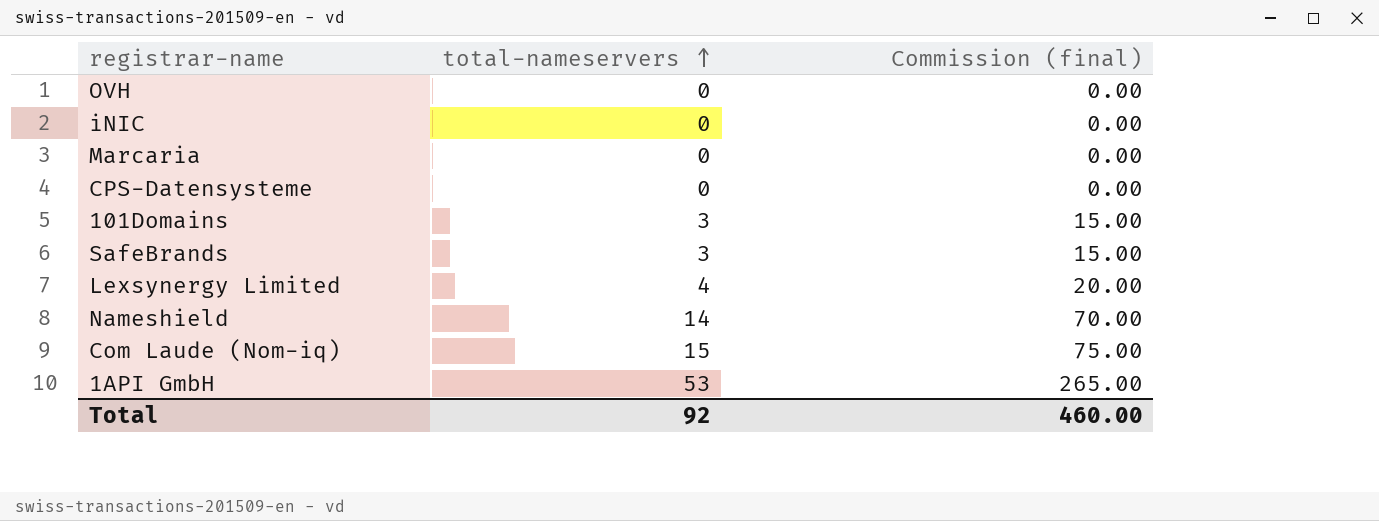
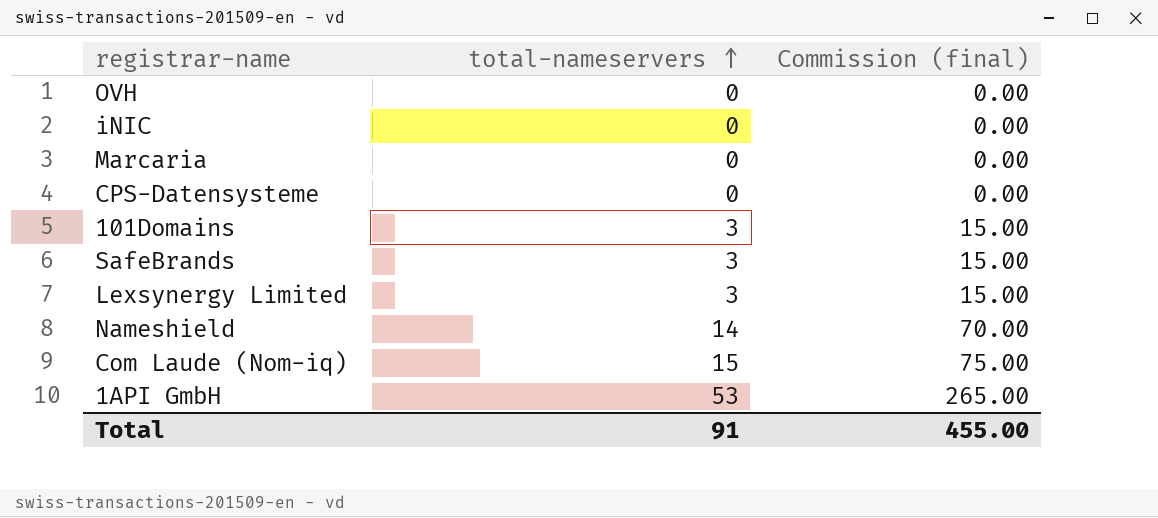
Lexsynergy Limited | total-nameservers: 4 -> 3
Lexsynergy Limited | Commission (final): 20.00 -> 15.00
Total | total-nameservers: 92 -> 91
Total | Commission (final): 460.00 -> 455.00

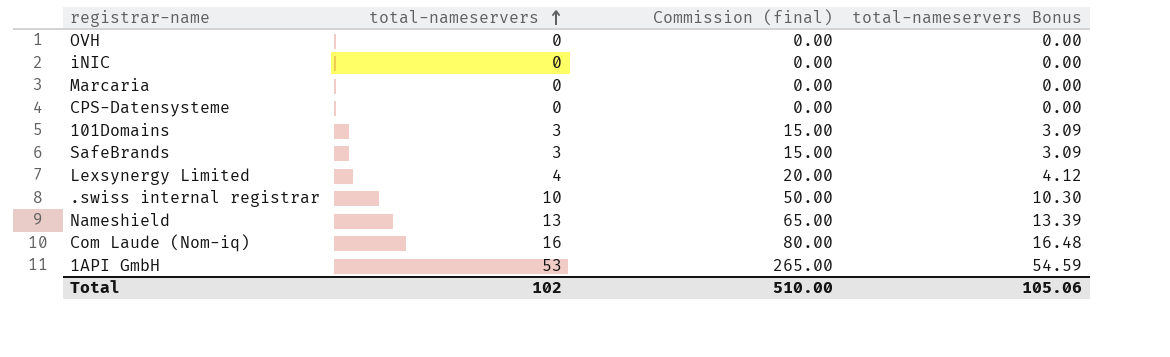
column total-nameservers Bonus | formula: none -> [total-nameservers] * 1.03
Lexsynergy Limited | total-nameservers: 3 -> 4
Lexsynergy Limited | Commission (final): 15.00 -> 20.00
row .swiss internal registrar: none -> 10 | 50.00 | 10.30
Nameshield | total-nameservers: 14 -> 13
Nameshield | Commission (final): 70.00 -> 65.00
Com Laude (Nom-iq) | total-nameservers: 15 -> 16
Com Laude (Nom-iq) | Commission (final): 75.00 -> 80.00
Total | total-nameservers: 91 -> 102
Total | Commission (final): 455.00 -> 510.00

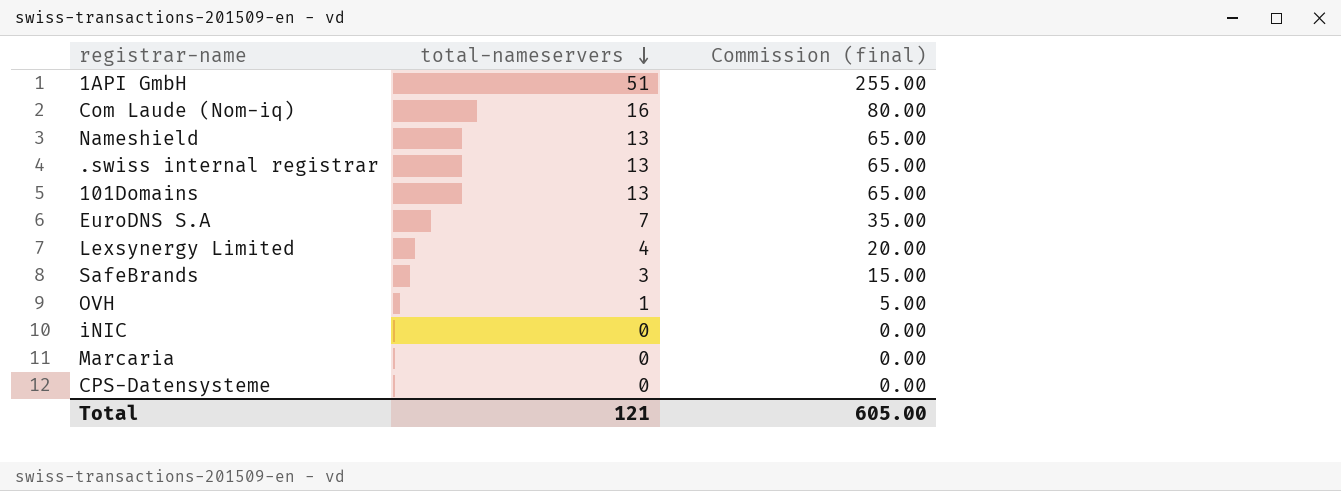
row order: total-nameservers ascending -> total-nameservers descending
column total-nameservers Bonus | formula: [total-nameservers] * 1.03 -> none
1API GmbH | total-nameservers: 53 -> 51
1API GmbH | Commission (final): 265.00 -> 255.00
.swiss internal registrar | total-nameservers: 10 -> 13
.swiss internal registrar | Commission (final): 50.00 -> 65.00
101Domains | total-nameservers: 3 -> 13
101Domains | Commission (final): 15.00 -> 65.00
row EuroDNS S.A: none -> 7 | 35.00
OVH | total-nameservers: 0 -> 1
OVH | Commission (final): 0.00 -> 5.00
Total | total-nameservers: 102 -> 121
Total | Commission (final): 510.00 -> 605.00

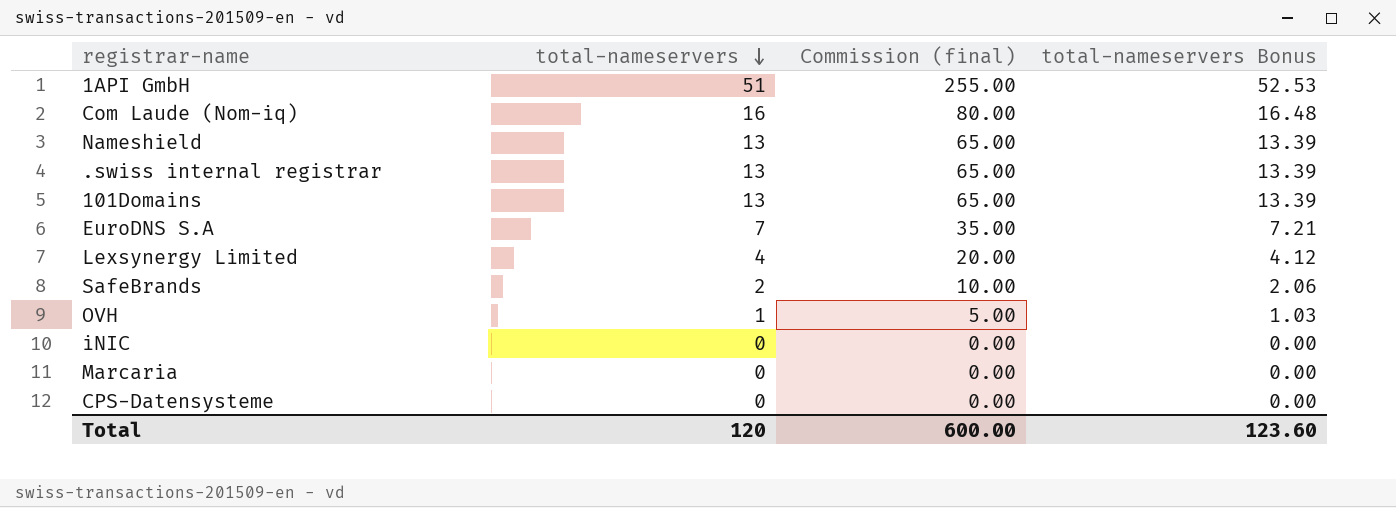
column total-nameservers Bonus | formula: none -> [total-nameservers] * 1.03
SafeBrands | total-nameservers: 3 -> 2
SafeBrands | Commission (final): 15.00 -> 10.00
Total | total-nameservers: 121 -> 120
Total | Commission (final): 605.00 -> 600.00

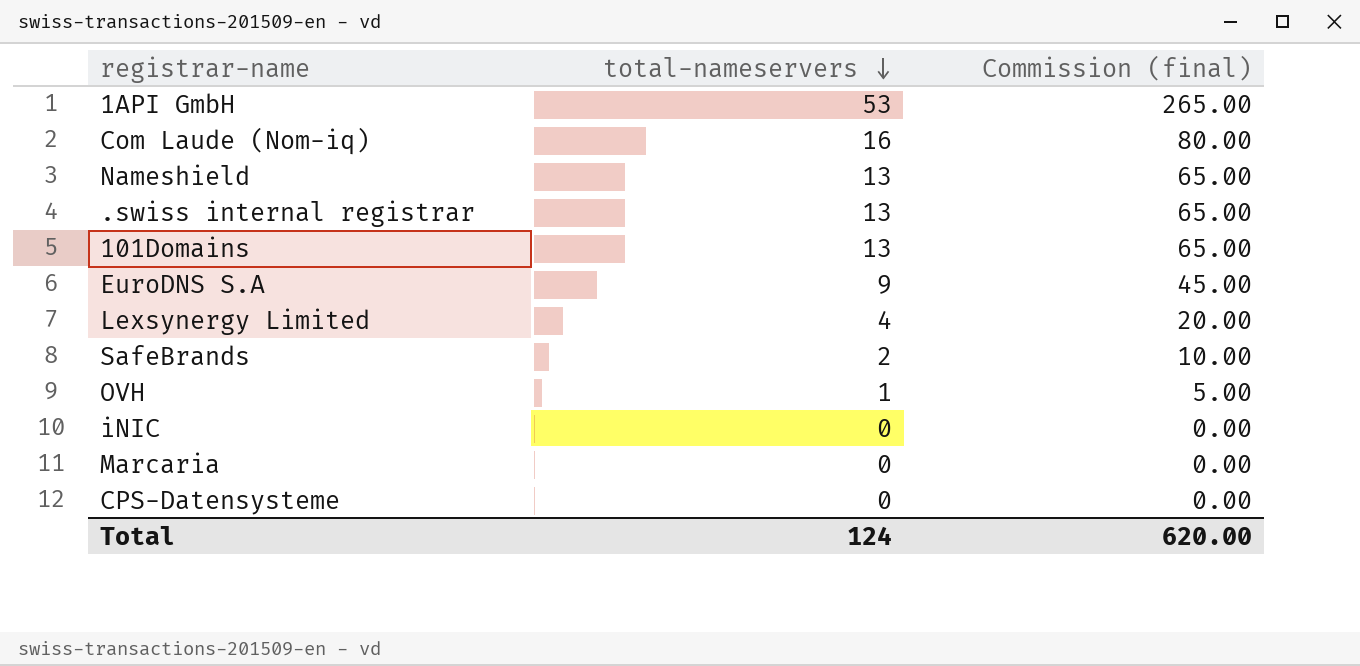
column total-nameservers Bonus | formula: [total-nameservers] * 1.03 -> none
1API GmbH | total-nameservers: 51 -> 53
1API GmbH | Commission (final): 255.00 -> 265.00
EuroDNS S.A | total-nameservers: 7 -> 9
EuroDNS S.A | Commission (final): 35.00 -> 45.00
Total | total-nameservers: 120 -> 124
Total | Commission (final): 600.00 -> 620.00

